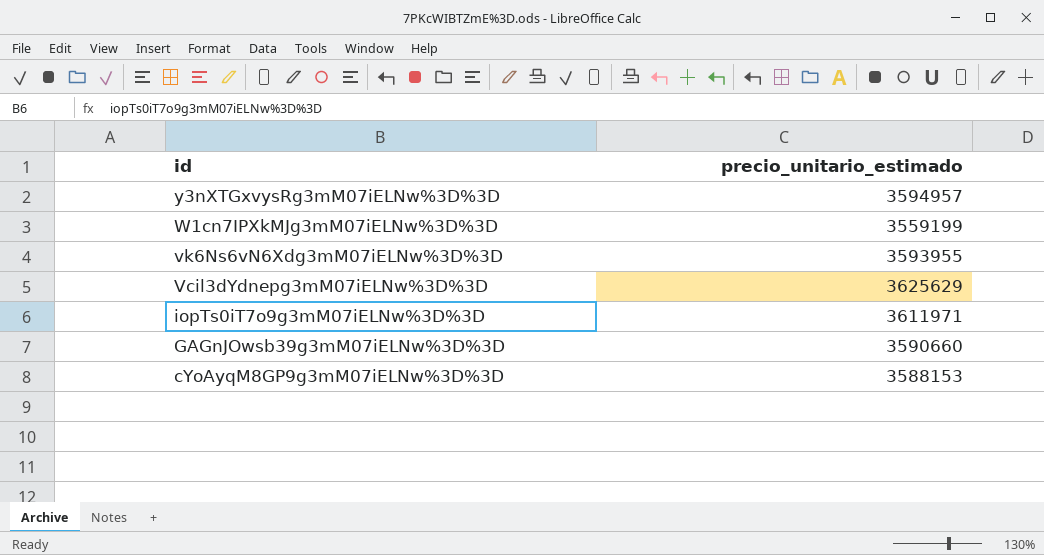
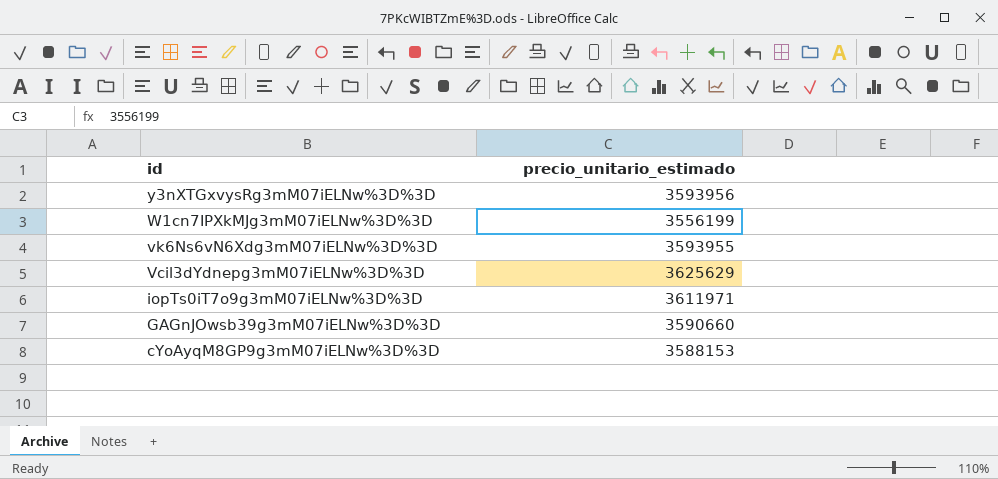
y3nXTGxvysRg3mM07iELNw%3D%3D | precio_unitario_estimado: 3594957 -> 3593956
W1cn7IPXkMJg3mM07iELNw%3D%3D | precio_unitario_estimado: 3559199 -> 3556199

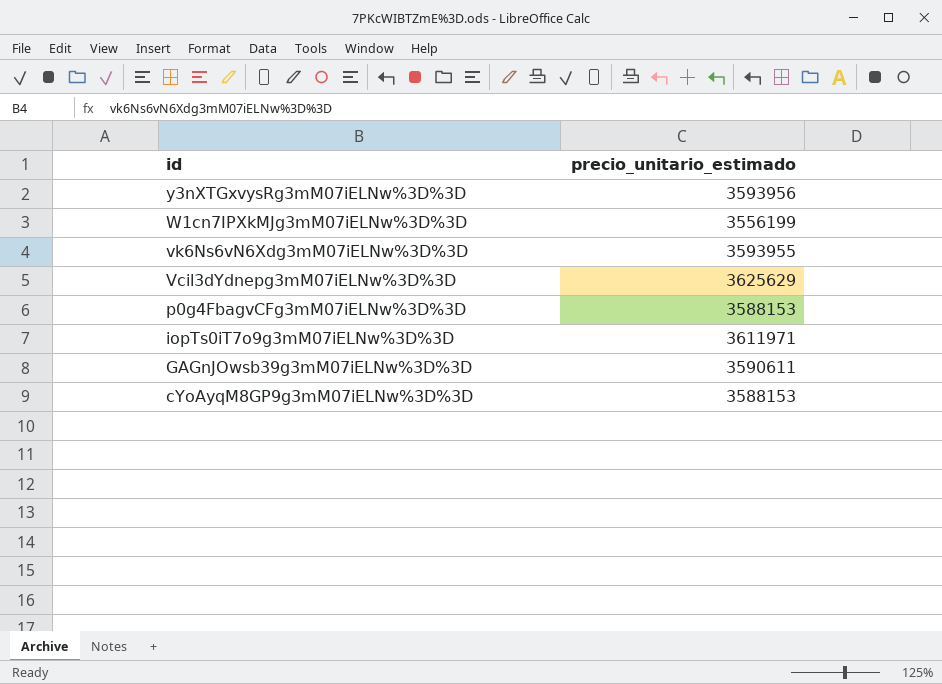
row p0g4FbagvCFg3mM07iELNw%3D%3D: none -> 3588153
GAGnJOwsb39g3mM07iELNw%3D%3D | precio_unitario_estimado: 3590660 -> 3590611

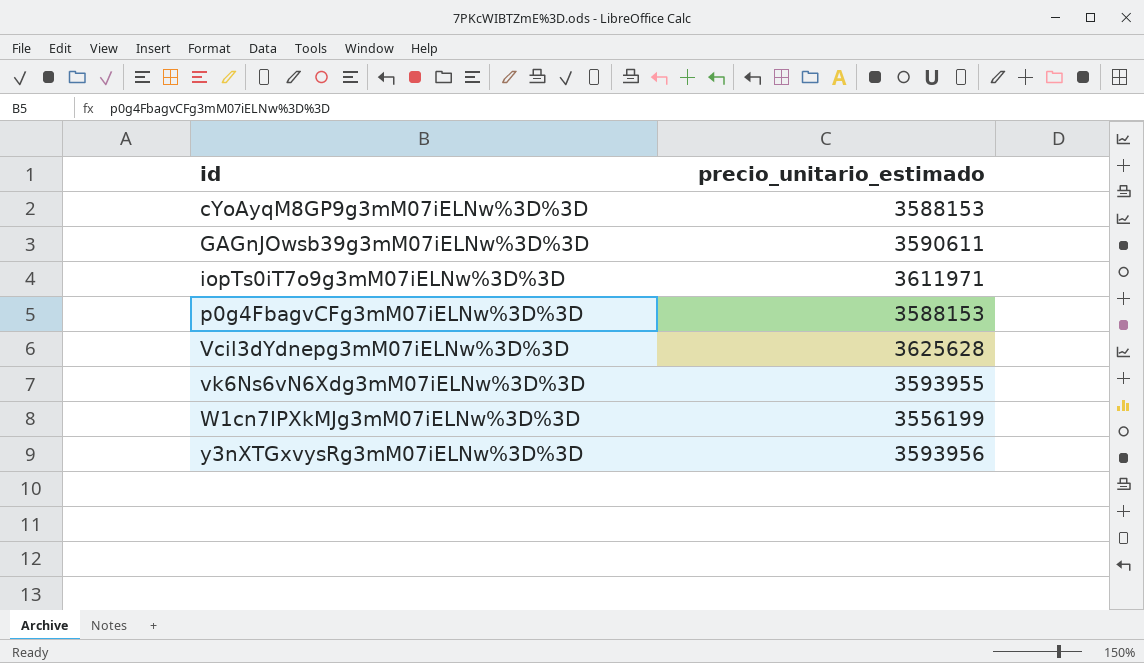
row order: id descending -> id ascending
Vcil3dYdnepg3mM07iELNw%3D%3D | precio_unitario_estimado: 3625629 -> 3625628

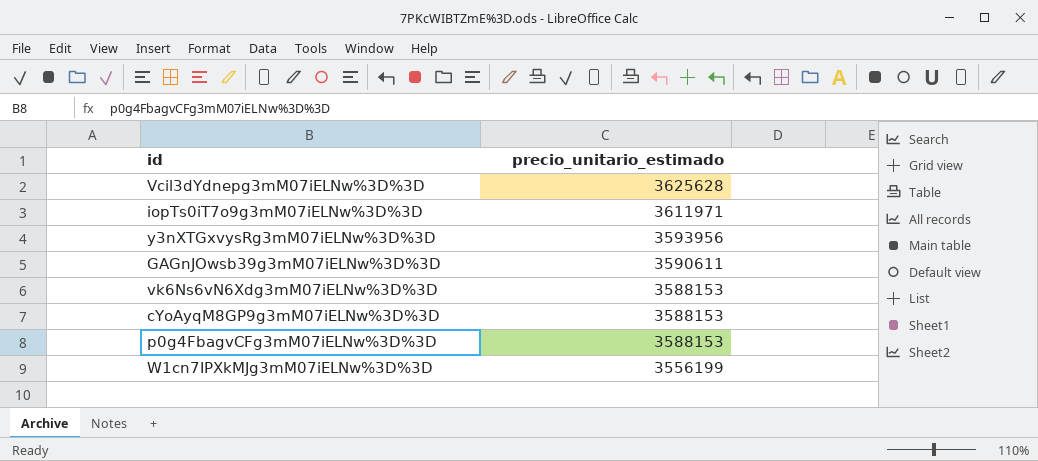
row order: id ascending -> precio_unitario_estimado descending
vk6Ns6vN6Xdg3mM07iELNw%3D%3D | precio_unitario_estimado: 3593955 -> 3588153

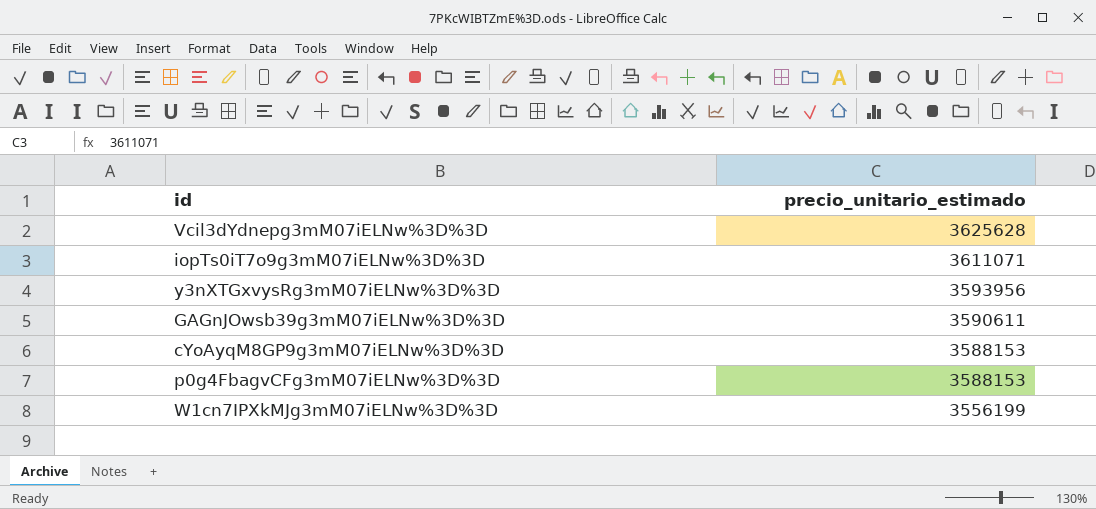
row vk6Ns6vN6Xdg3mM07iELNw%3D%3D: 3588153 -> none
iopTs0iT7o9g3mM07iELNw%3D%3D | precio_unitario_estimado: 3611971 -> 3611071

